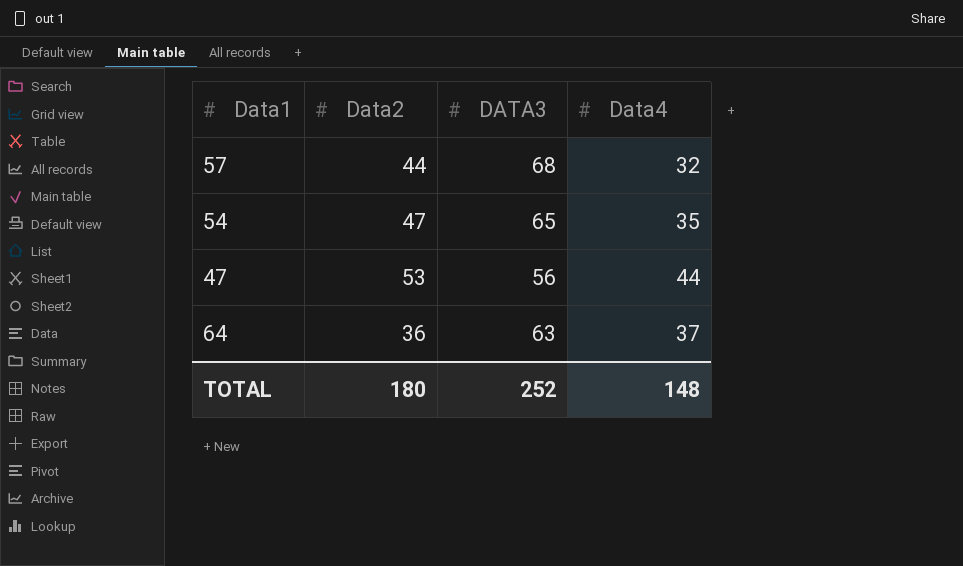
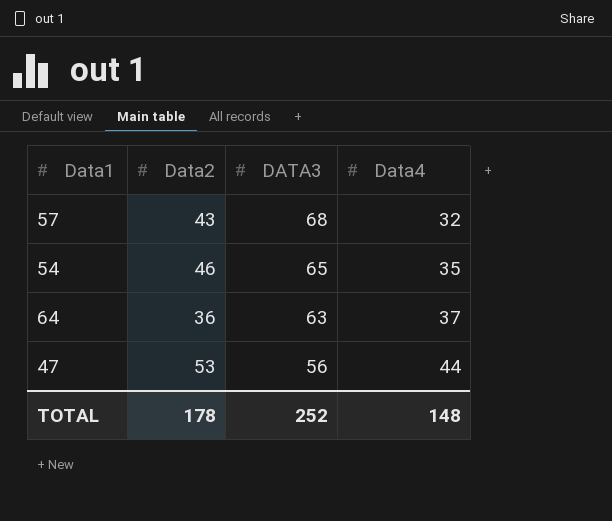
row order: none -> DATA3 descending
57 | Data2: 44 -> 43
54 | Data2: 47 -> 46
TOTAL | Data2: 180 -> 178

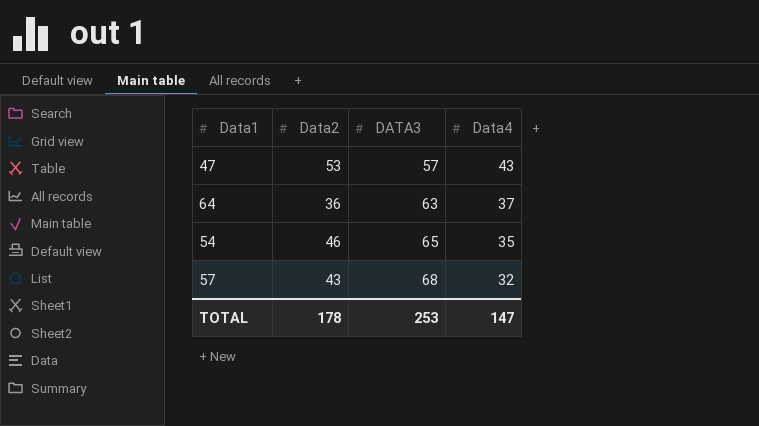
row order: DATA3 descending -> DATA3 ascending
47 | DATA3: 56 -> 57
47 | Data4: 44 -> 43
TOTAL | DATA3: 252 -> 253
TOTAL | Data4: 148 -> 147

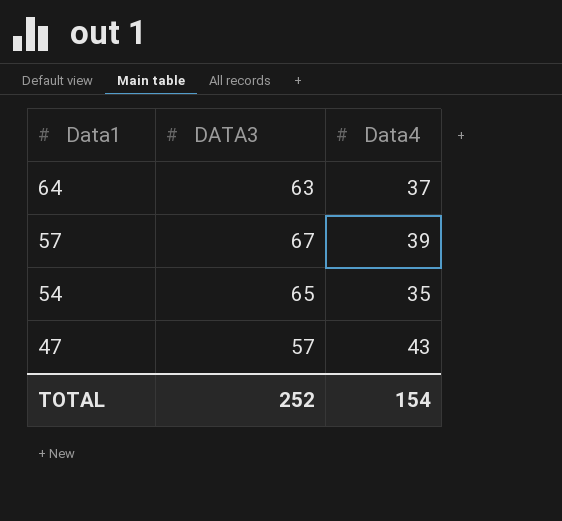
row order: DATA3 ascending -> Data1 descending
column Data2 | position: 2 -> none
57 | DATA3: 68 -> 67
57 | Data4: 32 -> 39
TOTAL | DATA3: 253 -> 252
TOTAL | Data4: 147 -> 154

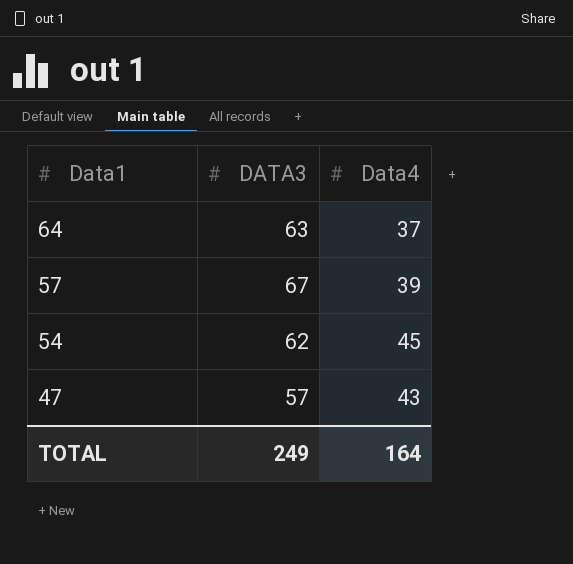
54 | DATA3: 65 -> 62
54 | Data4: 35 -> 45
TOTAL | DATA3: 252 -> 249
TOTAL | Data4: 154 -> 164

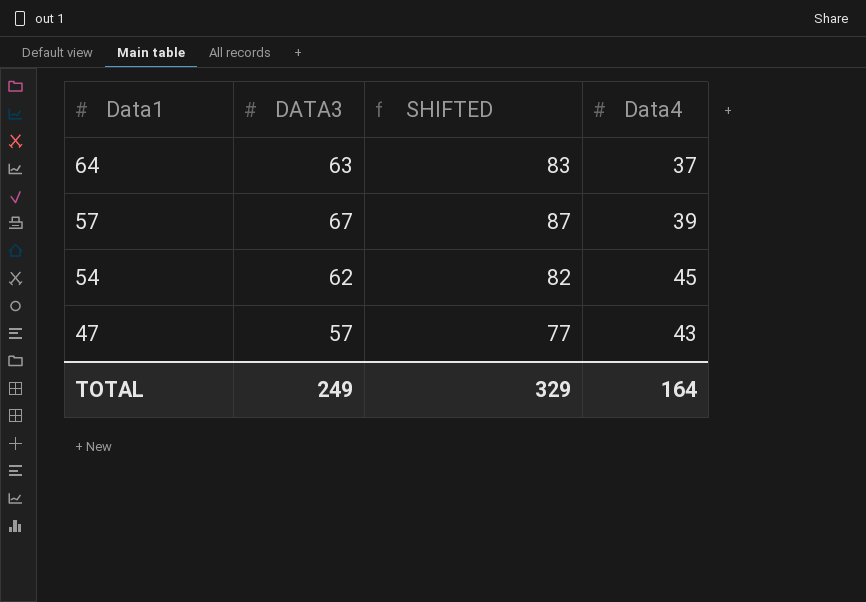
column SHIFTED | formula: none -> [DATA3] + 20

